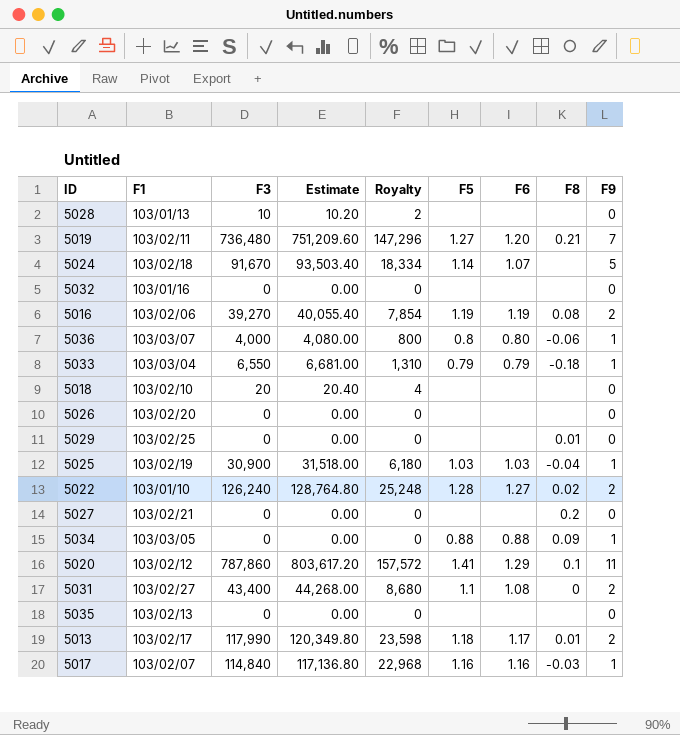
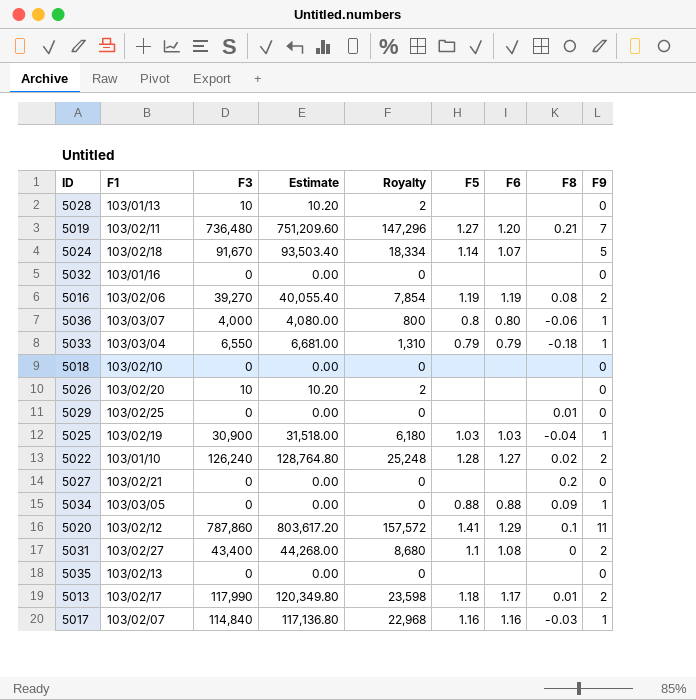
5018 | F3: 20 -> 0
5018 | Estimate: 20.40 -> 0.00
5018 | Royalty: 4 -> 0
5026 | F3: 0 -> 10
5026 | Estimate: 0.00 -> 10.20
5026 | Royalty: 0 -> 2

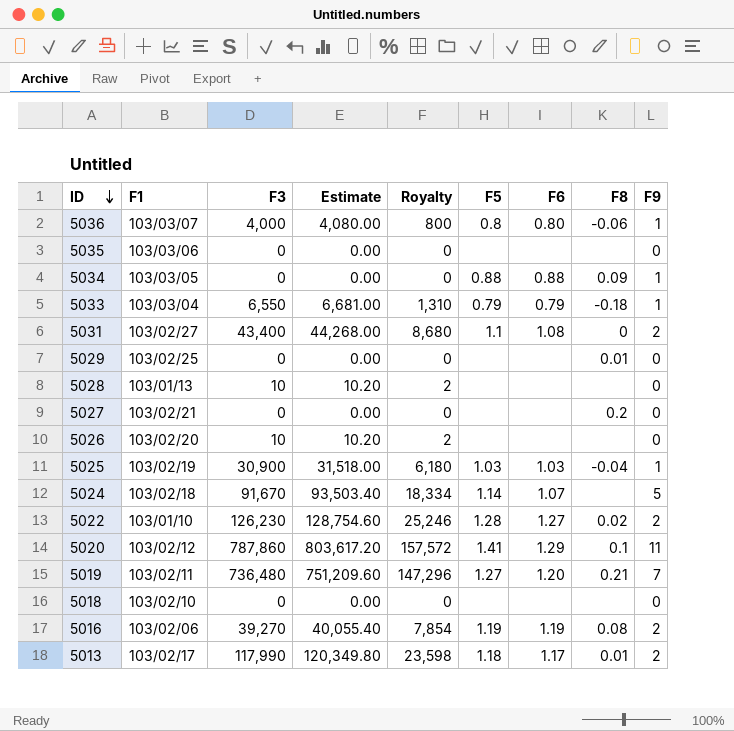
row order: none -> ID descending
row 5032: 103/01/16 | 0 | 0.00 | 0 | none | none | none | 0 -> none
row 5017: 103/02/07 | 114,840 | 117,136.80 | 22,968 | 1.16 | 1.16 | -0.03 | 1 -> none
5035 | F1: 103/02/13 -> 103/03/06
5022 | F3: 126,240 -> 126,230
5022 | Estimate: 128,764.80 -> 128,754.60
5022 | Royalty: 25,248 -> 25,246

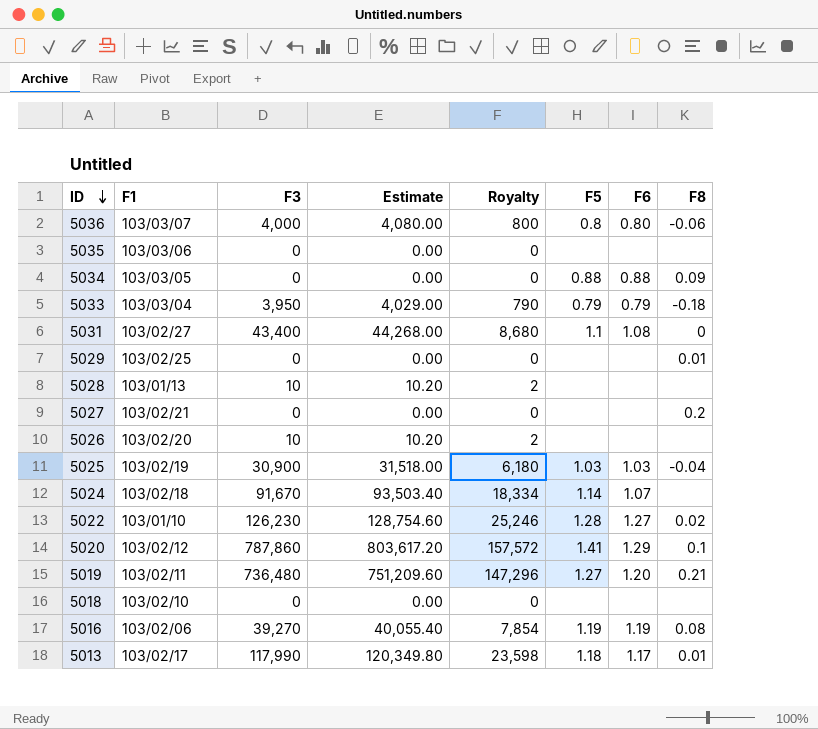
column F9 | position: 9 -> none
5033 | F3: 6,550 -> 3,950
5033 | Estimate: 6,681.00 -> 4,029.00
5033 | Royalty: 1,310 -> 790

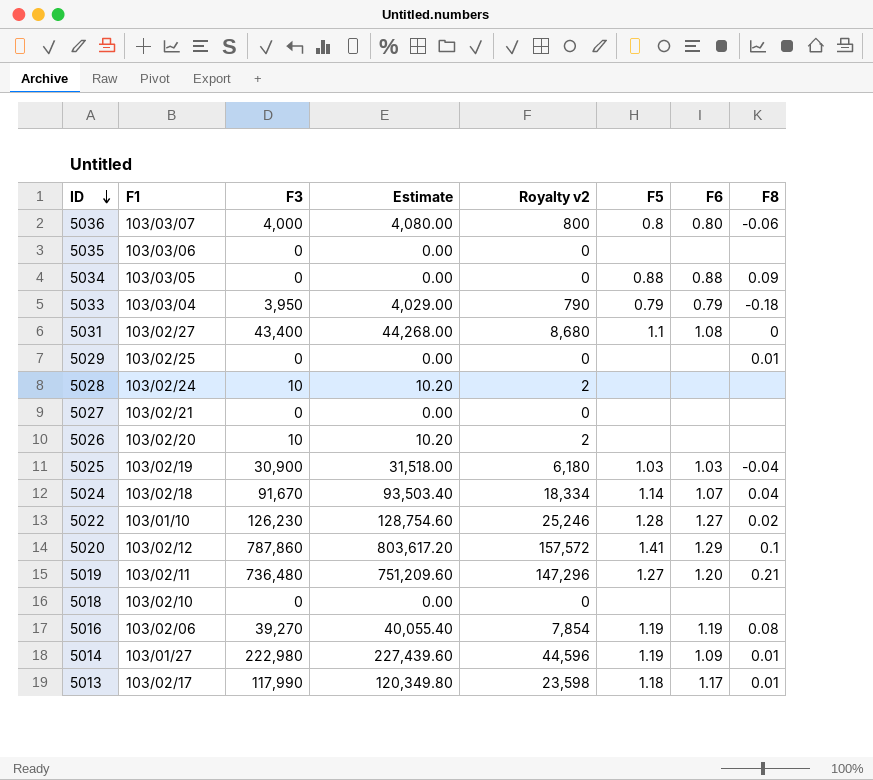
column name: Royalty -> Royalty v2
5028 | F1: 103/01/13 -> 103/02/24
5027 | F8: 0.2 -> none
5024 | F8: none -> 0.04
row 5014: none -> 103/01/27 | 222,980 | 227,439.60 | 44,596 | 1.19 | 1.09 | 0.01

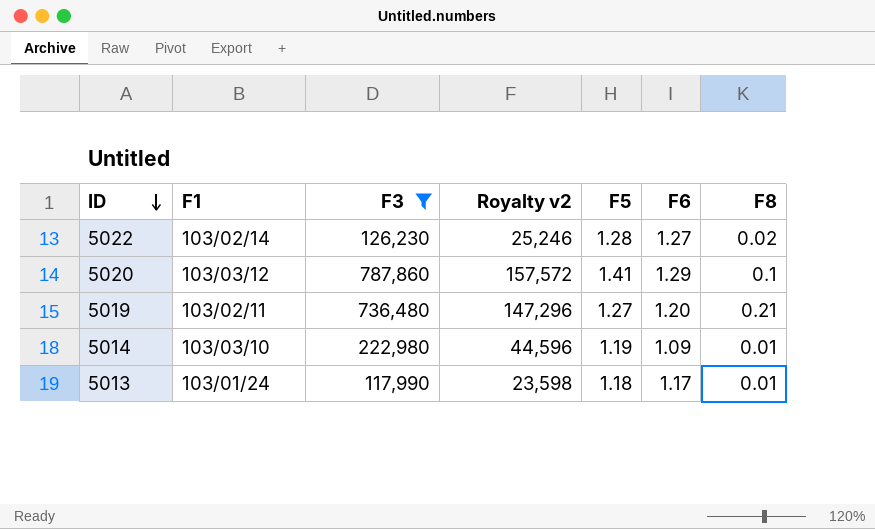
filter: none -> F3 >= 117,990
column Estimate | formula: [F3] * 1.02 -> none
5022 | F1: 103/01/10 -> 103/02/14
5020 | F1: 103/02/12 -> 103/03/12
5014 | F1: 103/01/27 -> 103/03/10
5013 | F1: 103/02/17 -> 103/01/24

